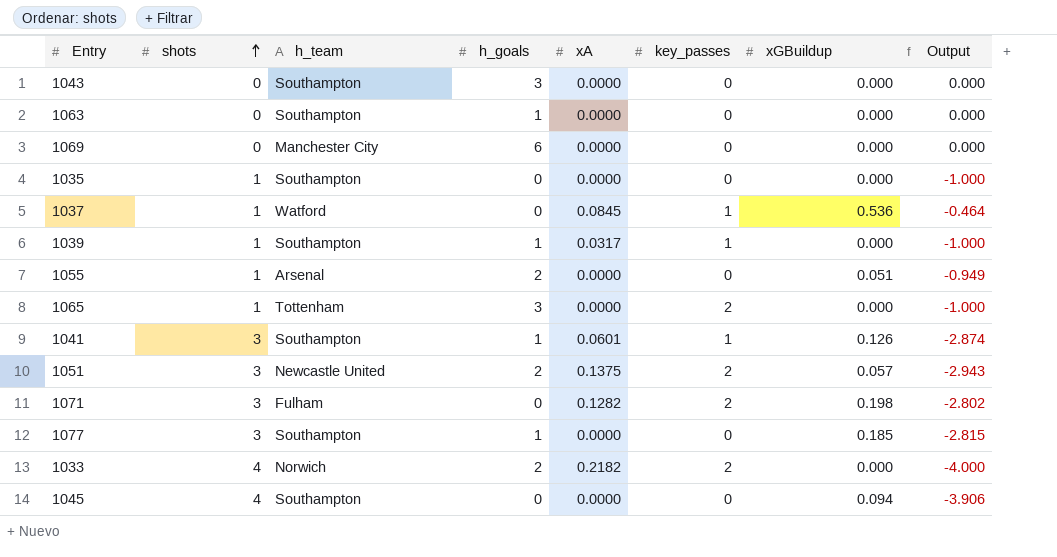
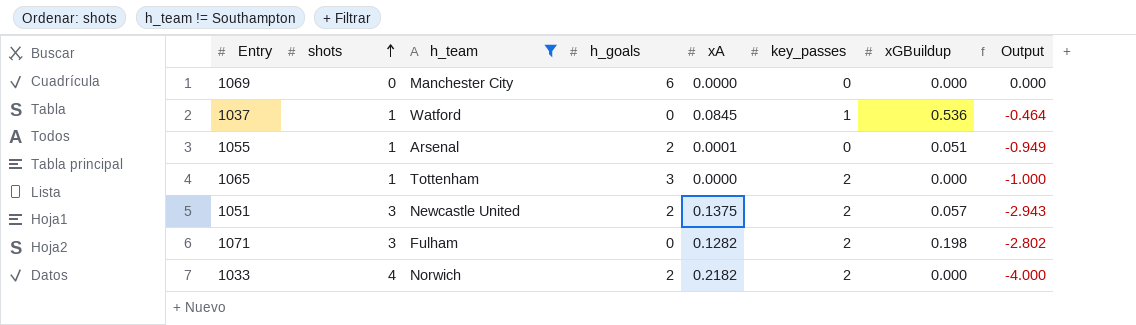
filter: none -> h_team != Southampton
1055 | xA: 0.0000 -> 0.0001

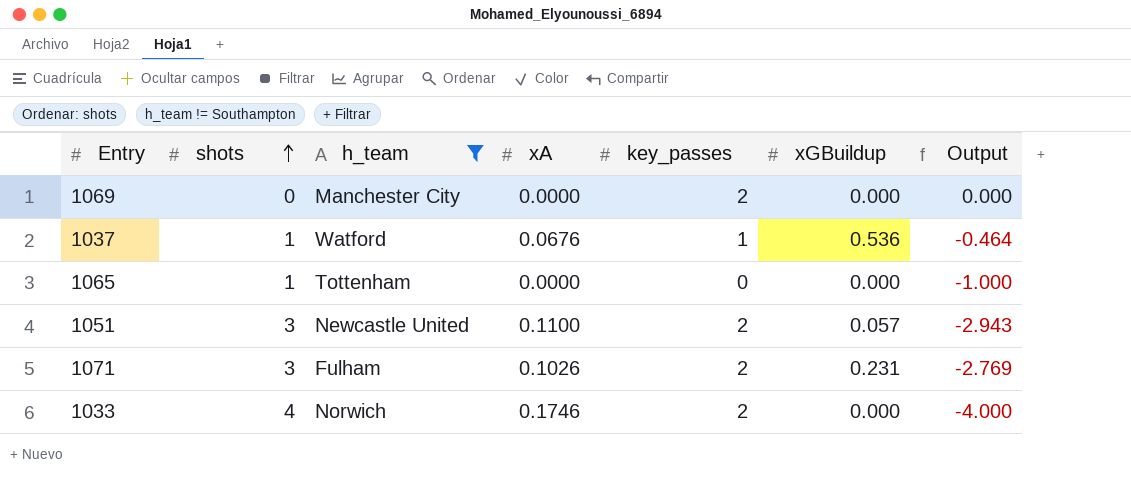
column h_goals | position: 4 -> none
row 1055: 1 | Arsenal | 2 | 0.0001 | 0 | 0.051 | -0.949 -> none
1069 | key_passes: 0 -> 2
1037 | xA: 0.0845 -> 0.0676
1065 | key_passes: 2 -> 0
1051 | xA: 0.1375 -> 0.1100
1071 | xA: 0.1282 -> 0.1026
1071 | xGBuildup: 0.198 -> 0.231
1071 | Output: -2.802 -> -2.769
1033 | xA: 0.2182 -> 0.1746

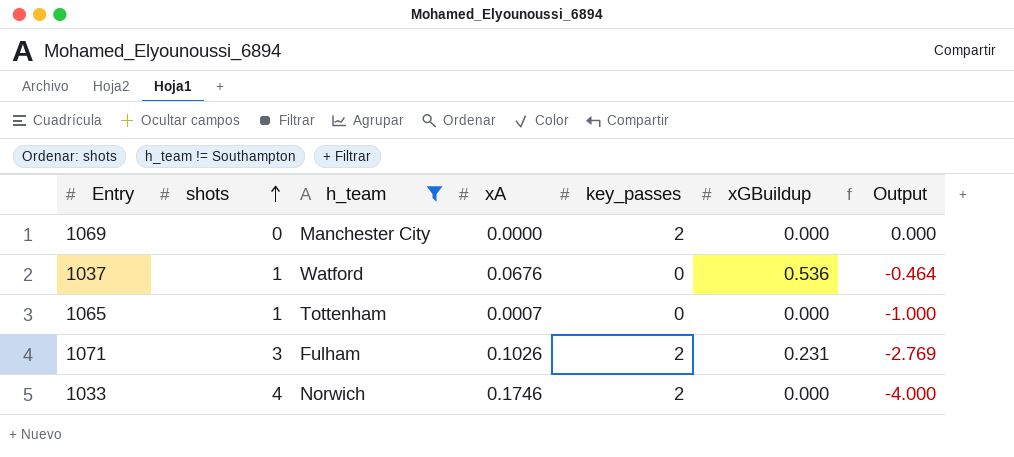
row 1051: 3 | Newcastle United | 0.1100 | 2 | 0.057 | -2.943 -> none
1037 | key_passes: 1 -> 0
1065 | xA: 0.0000 -> 0.0007

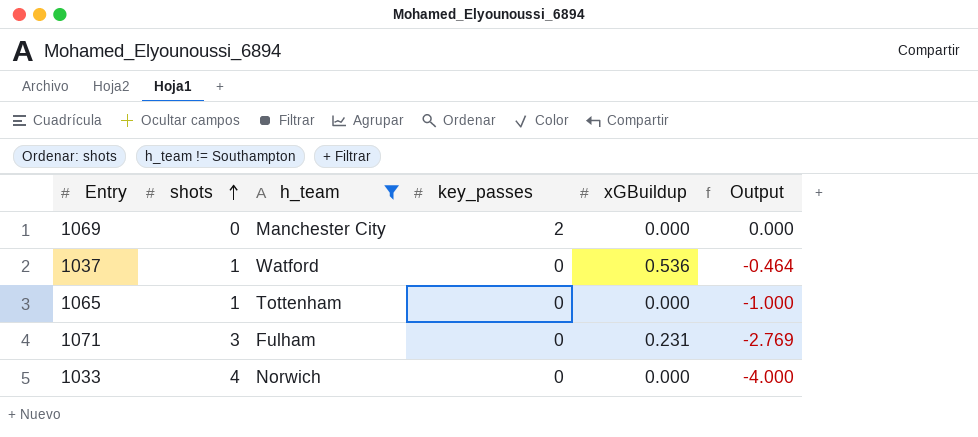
column xA | position: 4 -> none
1071 | key_passes: 2 -> 0
1033 | key_passes: 2 -> 0

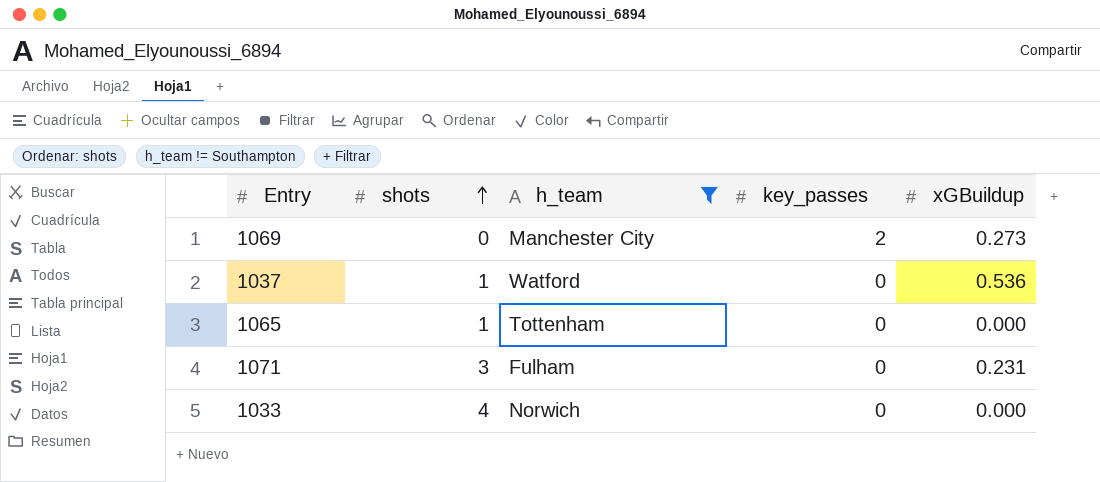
column Output | formula: [xGBuildup] - [shots] -> none
1069 | xGBuildup: 0.000 -> 0.273

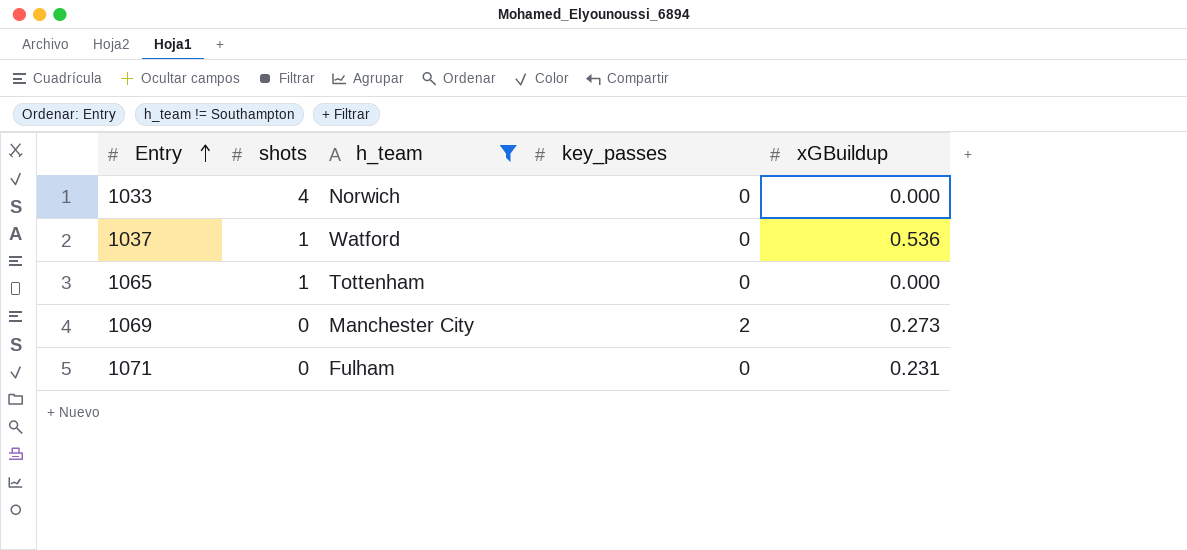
row order: shots ascending -> Entry ascending
1071 | shots: 3 -> 0

